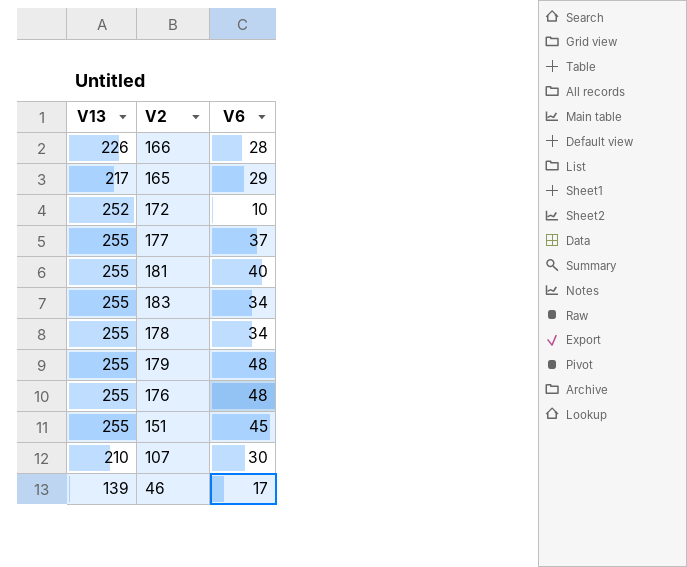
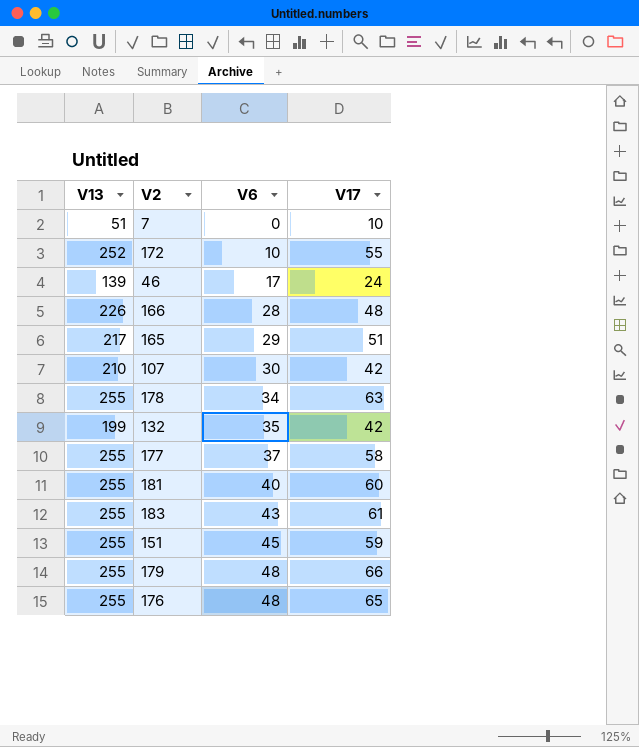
row order: none -> V6 ascending
column V17 | position: none -> 4
row 7: none -> 51 | 0 | 10
row 132: none -> 199 | 35 | 42
183 | V6: 34 -> 43

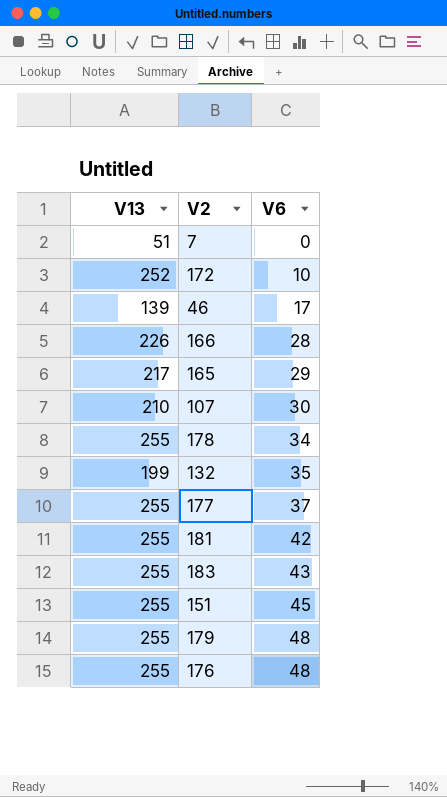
column V17 | position: 4 -> none
181 | V6: 40 -> 42

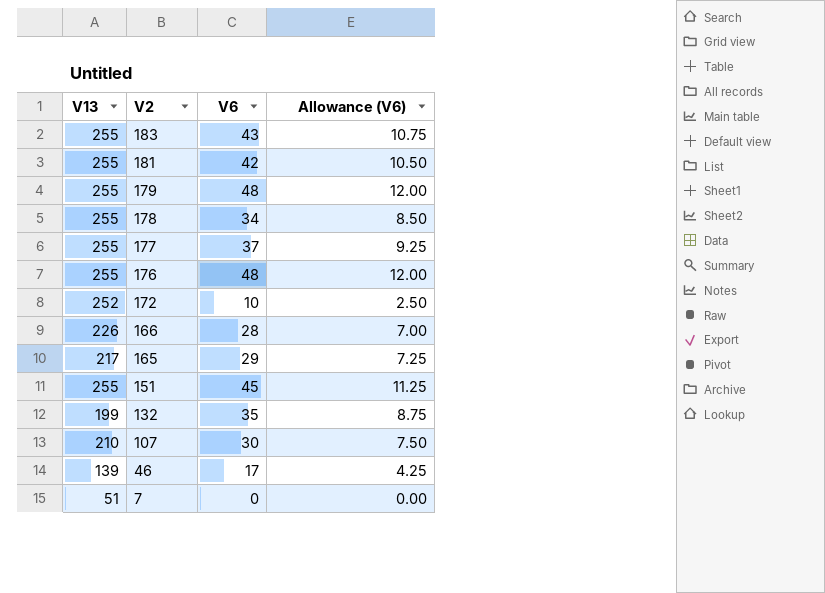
row order: V6 ascending -> V2 descending
column Allowance (V6) | formula: none -> [V6] * 0.25

